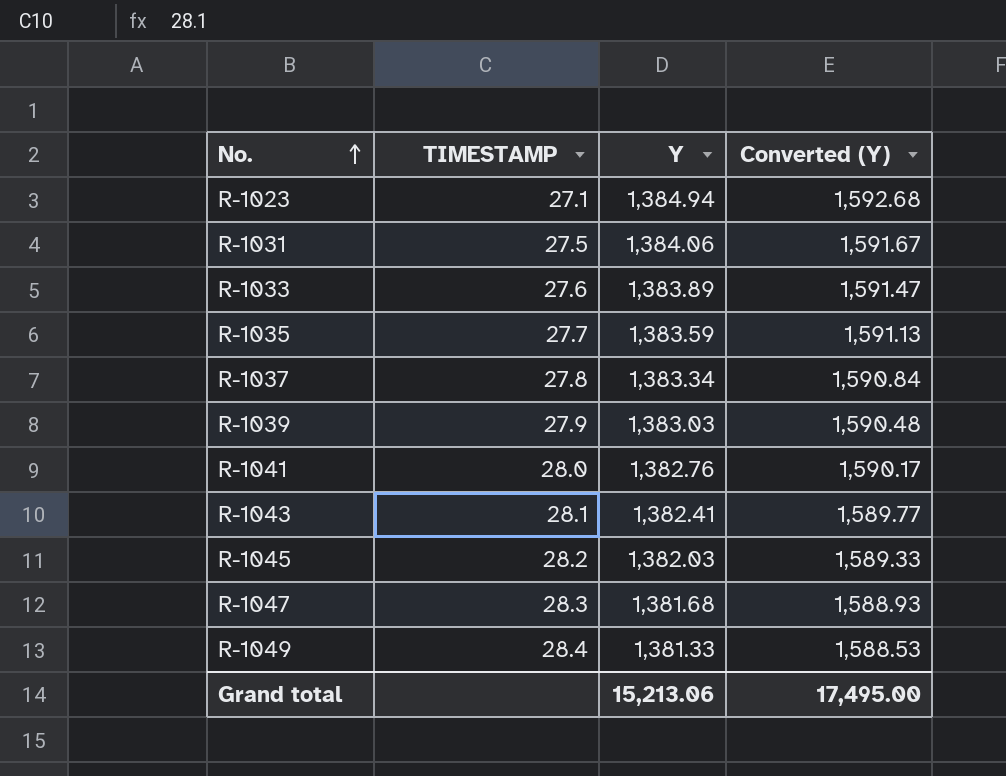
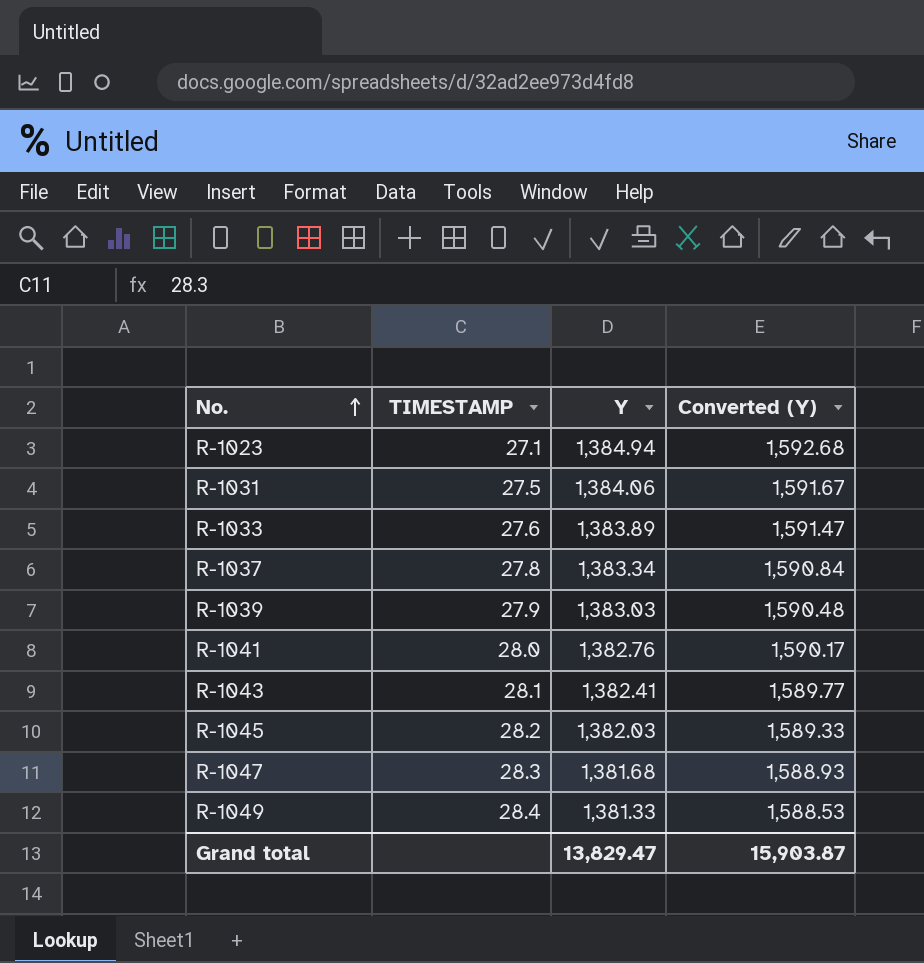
row R-1035: 27.7 | 1,383.59 | 1,591.13 -> none
Grand total | Y: 15,213.06 -> 13,829.47
Grand total | Converted (Y): 17,495.00 -> 15,903.87

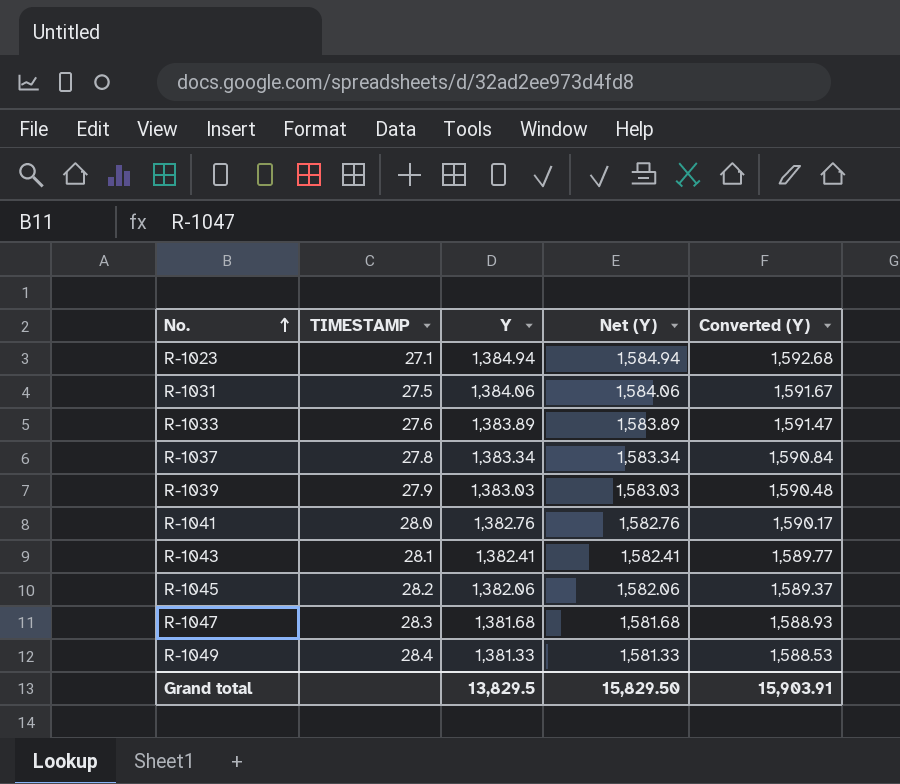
column Net (Y) | formula: none -> [Y] + 200
R-1045 | Y: 1,382.03 -> 1,382.06
R-1045 | Converted (Y): 1,589.33 -> 1,589.37
Grand total | Y: 13,829.47 -> 13,829.5
Grand total | Converted (Y): 15,903.87 -> 15,903.91

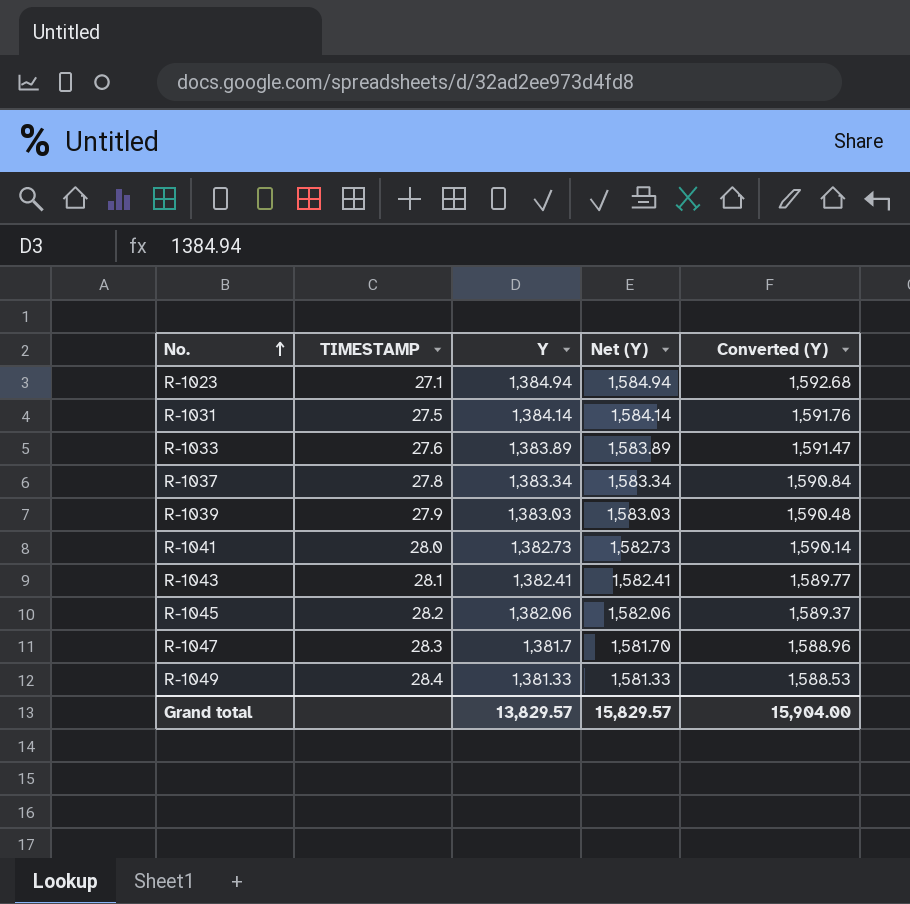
R-1031 | Y: 1,384.06 -> 1,384.14
R-1031 | Net (Y): 1,584.06 -> 1,584.14
R-1031 | Converted (Y): 1,591.67 -> 1,591.76
R-1041 | Y: 1,382.76 -> 1,382.73
R-1041 | Net (Y): 1,582.76 -> 1,582.73
R-1041 | Converted (Y): 1,590.17 -> 1,590.14
R-1047 | Y: 1,381.68 -> 1,381.7
R-1047 | Net (Y): 1,581.68 -> 1,581.70
R-1047 | Converted (Y): 1,588.93 -> 1,588.96
Grand total | Y: 13,829.5 -> 13,829.57
Grand total | Net (Y): 15,829.50 -> 15,829.57
Grand total | Converted (Y): 15,903.91 -> 15,904.00

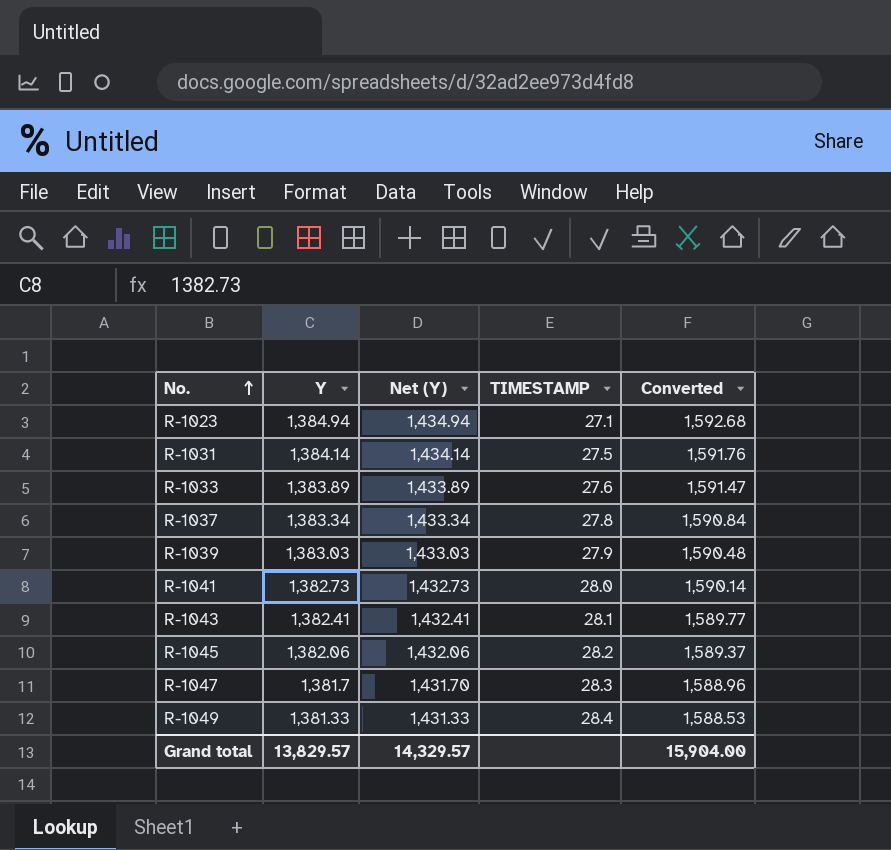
column Net (Y) | formula: [Y] + 200 -> [Y] + 50
column TIMESTAMP | position: 2 -> 4
column name: Converted (Y) -> Converted
Grand total | Net (Y): 15,829.57 -> 14,329.57

